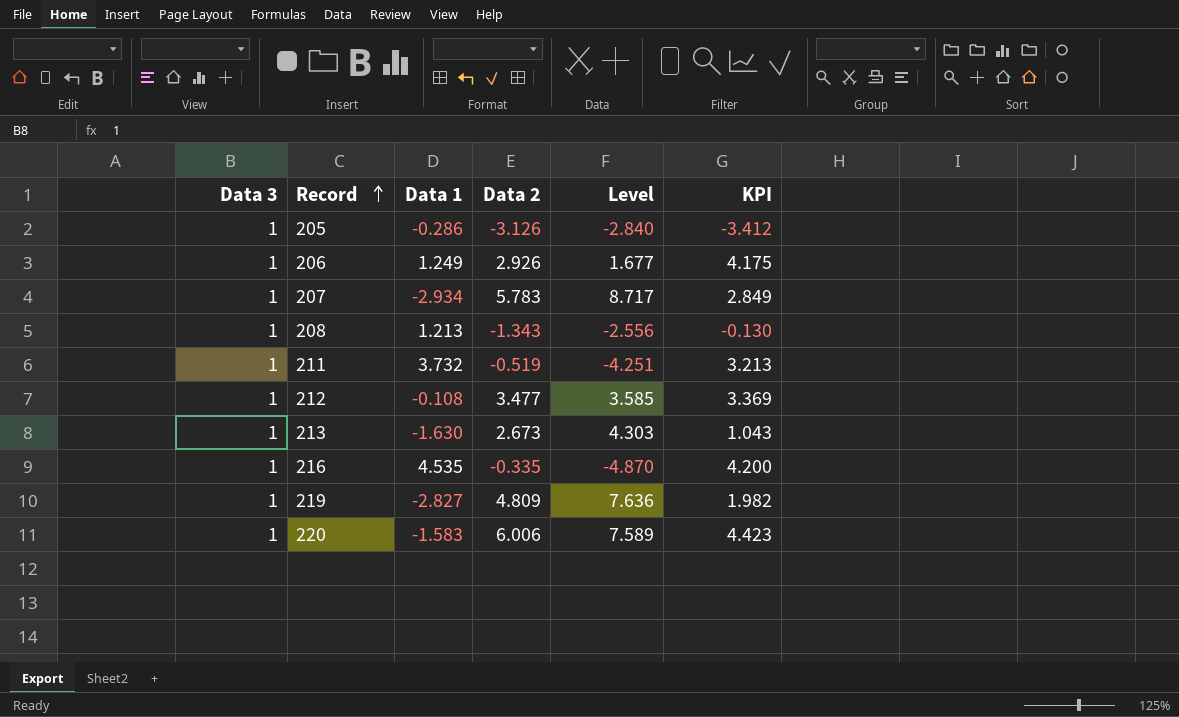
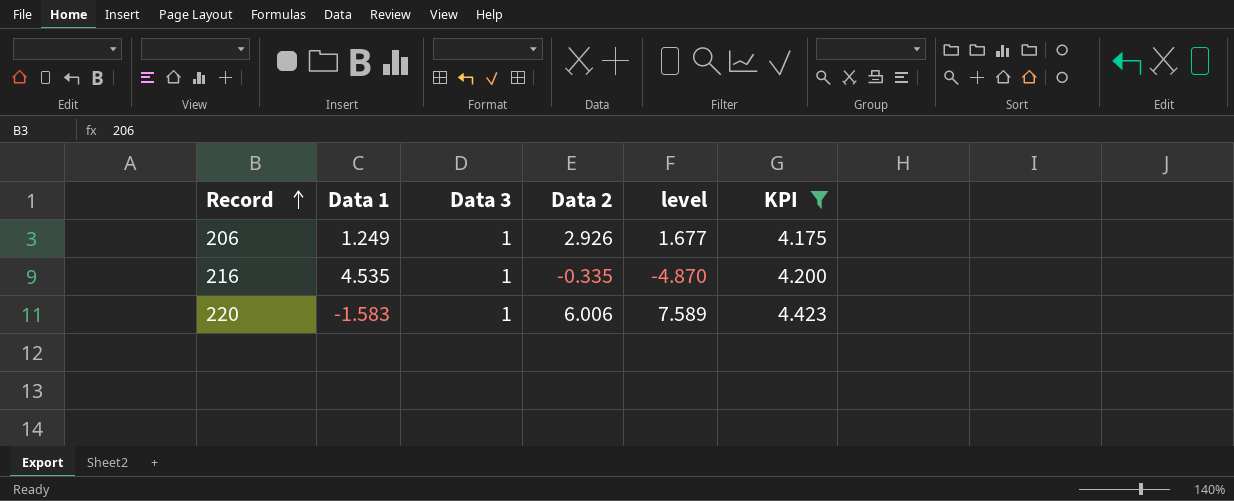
filter: none -> KPI >= 4.175
column Data 3 | position: 1 -> 3
column name: Level -> level

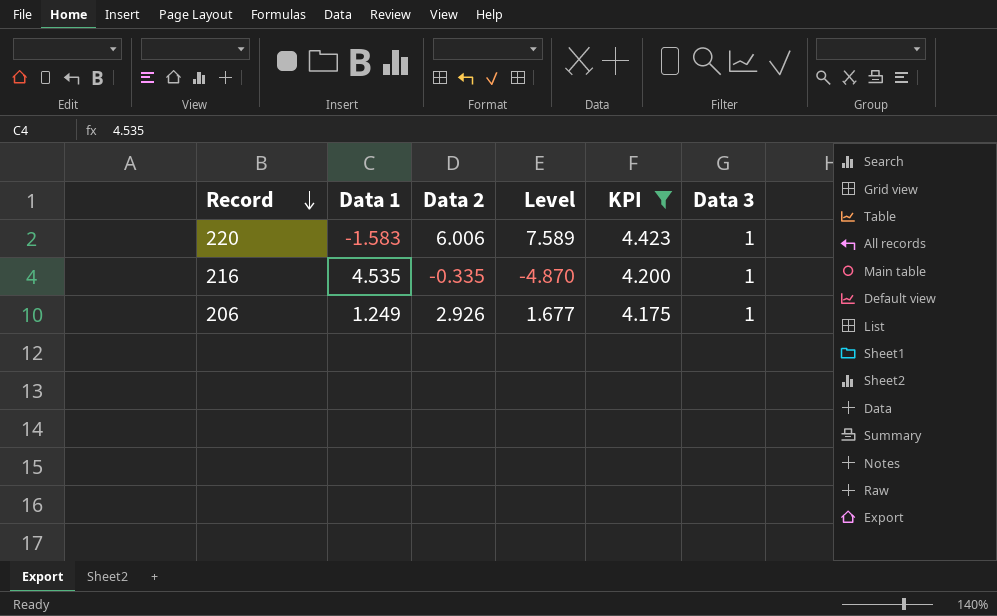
row order: Record ascending -> Record descending
column name: level -> Level
column Data 3 | position: 3 -> 6

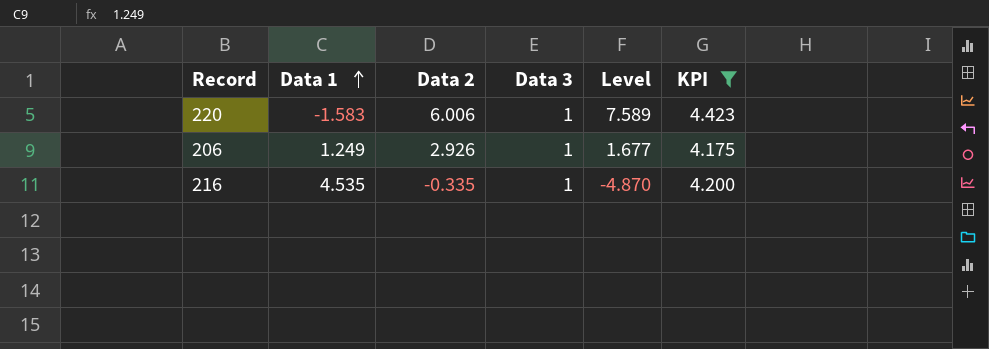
row order: Record descending -> Data 1 ascending
column Data 3 | position: 6 -> 4

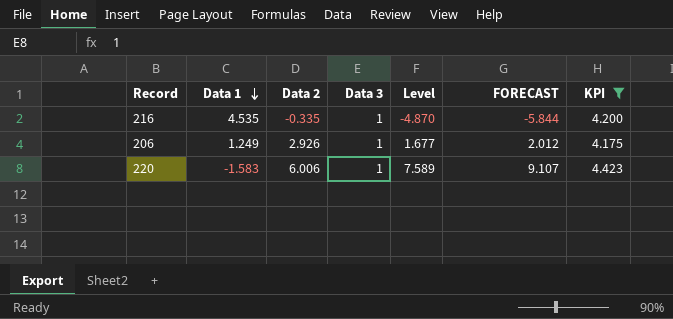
row order: Data 1 ascending -> Data 1 descending
column FORECAST | formula: none -> [Level] * 1.2

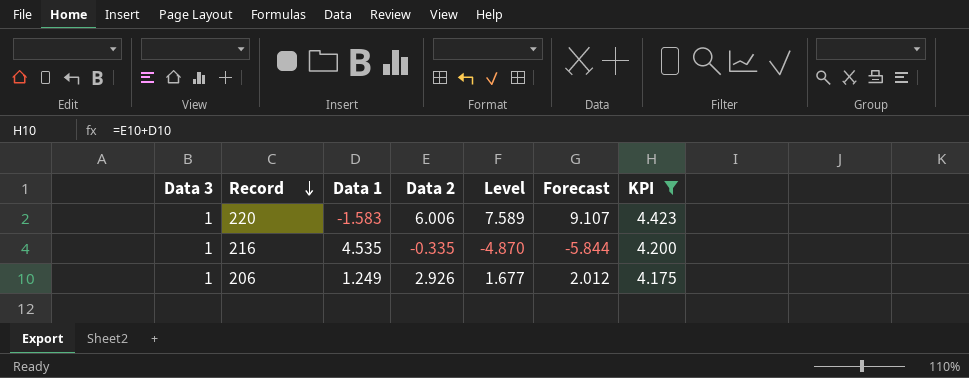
row order: Data 1 descending -> Record descending
column Data 3 | position: 4 -> 1
column name: FORECAST -> Forecast

